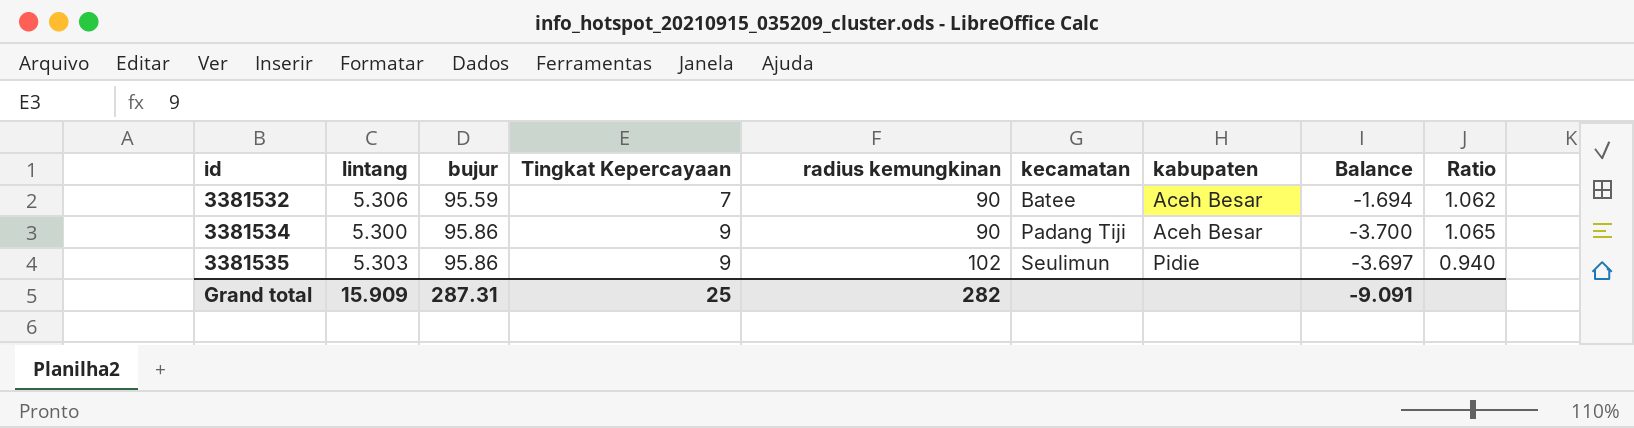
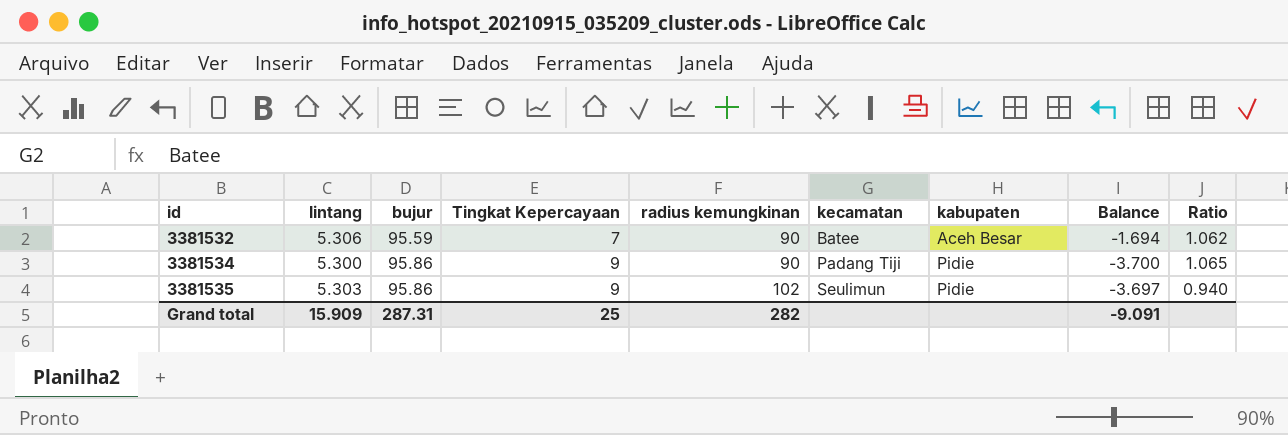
3381534 | kabupaten: Aceh Besar -> Pidie

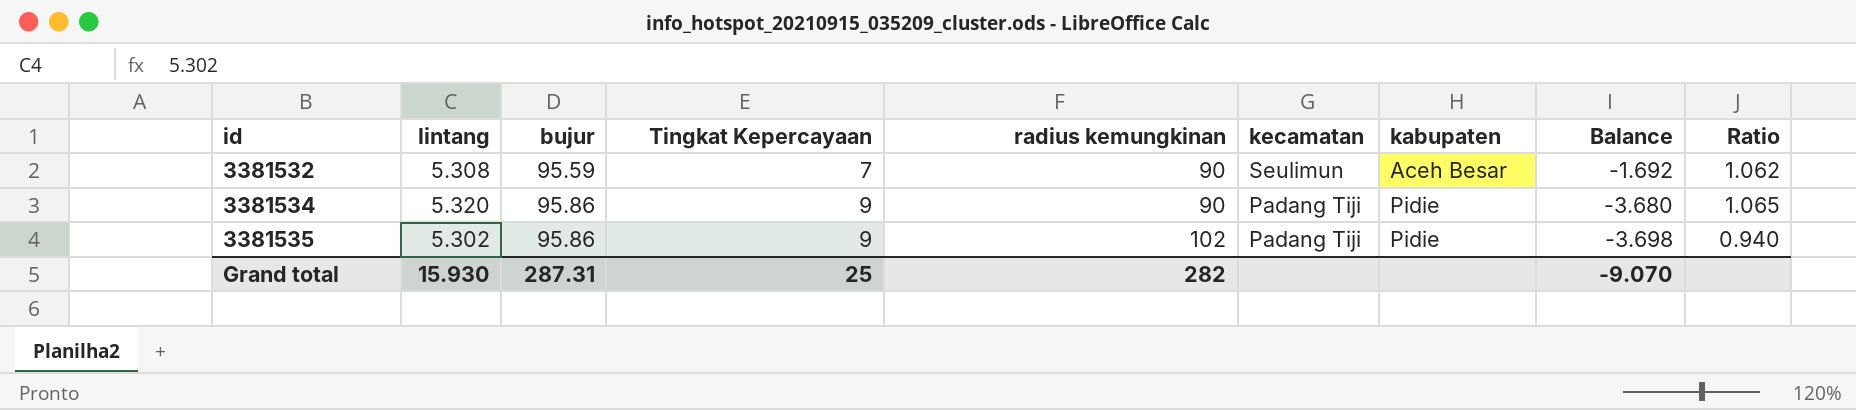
3381532 | lintang: 5.306 -> 5.308
3381532 | kecamatan: Batee -> Seulimun
3381532 | Balance: -1.694 -> -1.692
3381534 | lintang: 5.300 -> 5.320
3381534 | Balance: -3.700 -> -3.680
3381535 | lintang: 5.303 -> 5.302
3381535 | kecamatan: Seulimun -> Padang Tiji
3381535 | Balance: -3.697 -> -3.698
Grand total | lintang: 15.909 -> 15.930
Grand total | Balance: -9.091 -> -9.070

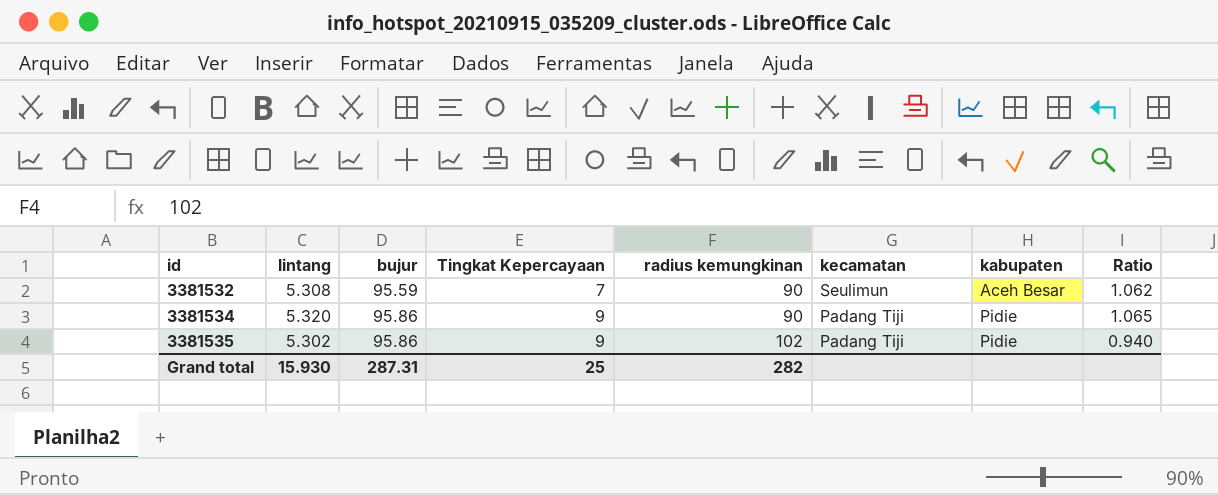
column Balance | formula: [lintang] - [Tingkat Kepercayaan] -> none

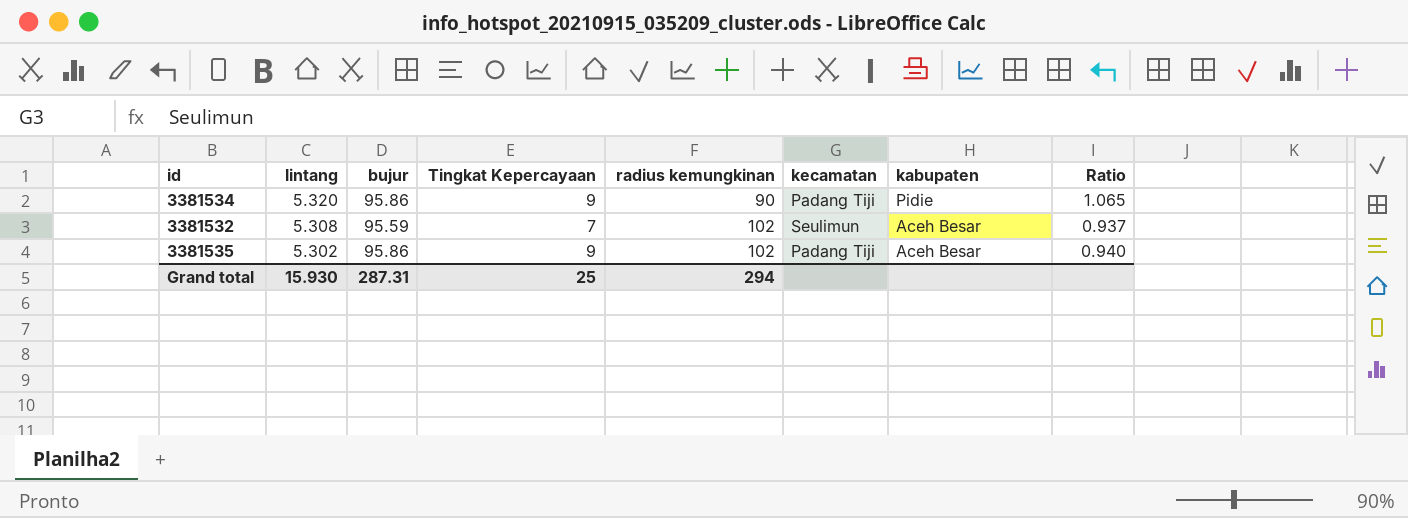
row order: id ascending -> lintang descending
3381532 | radius kemungkinan: 90 -> 102
3381532 | Ratio: 1.062 -> 0.937
3381535 | kabupaten: Pidie -> Aceh Besar
Grand total | radius kemungkinan: 282 -> 294

